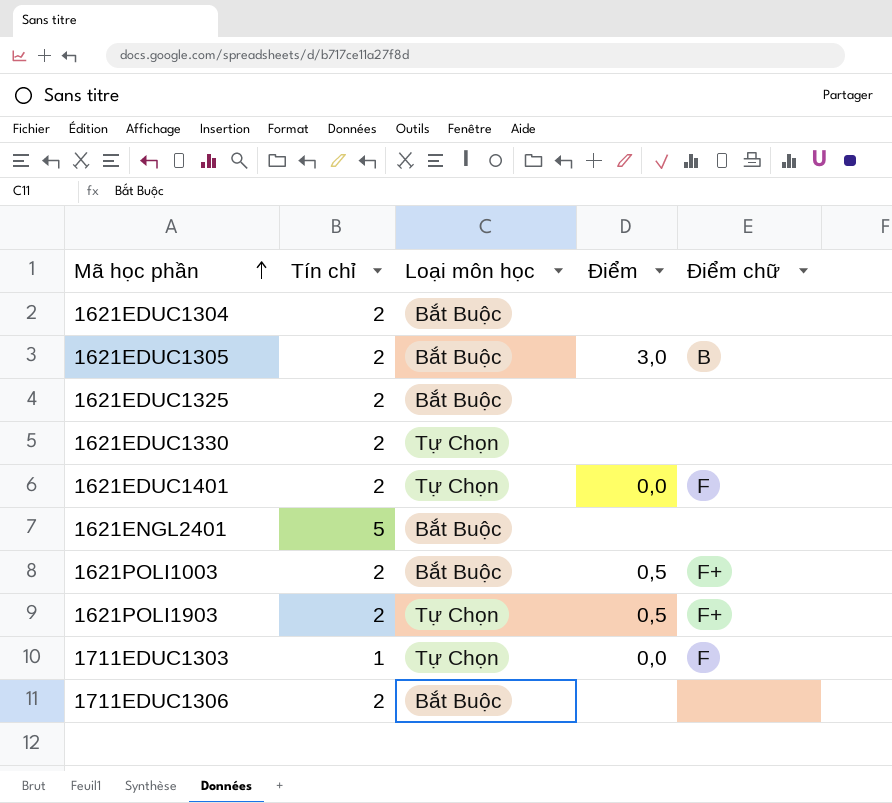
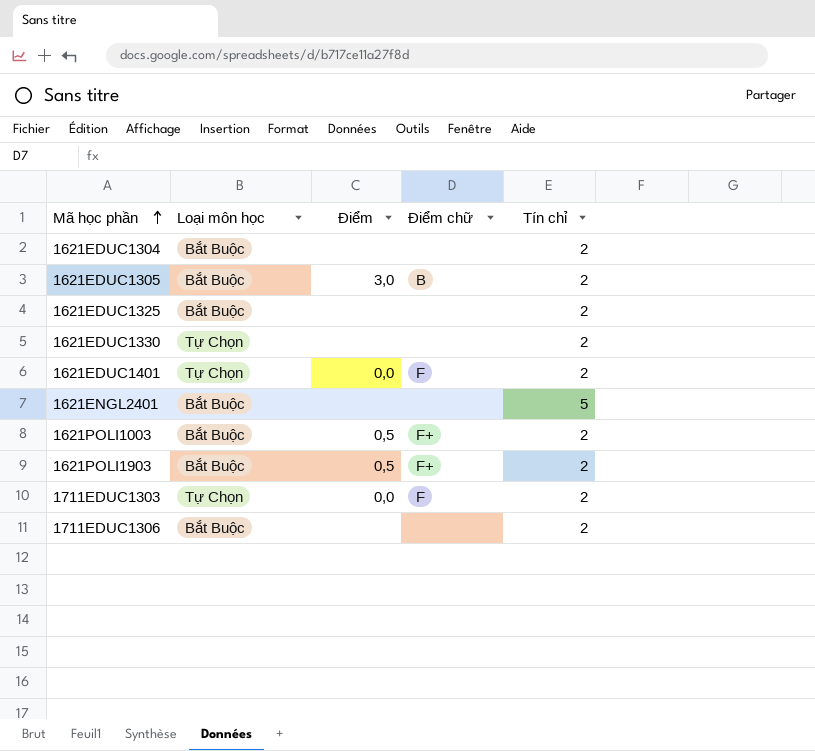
column Tín chỉ | position: 2 -> 5
1621POLI1903 | Loại môn học: Tự Chọn -> Bắt Buộc
1711EDUC1303 | Tín chỉ: 1 -> 2

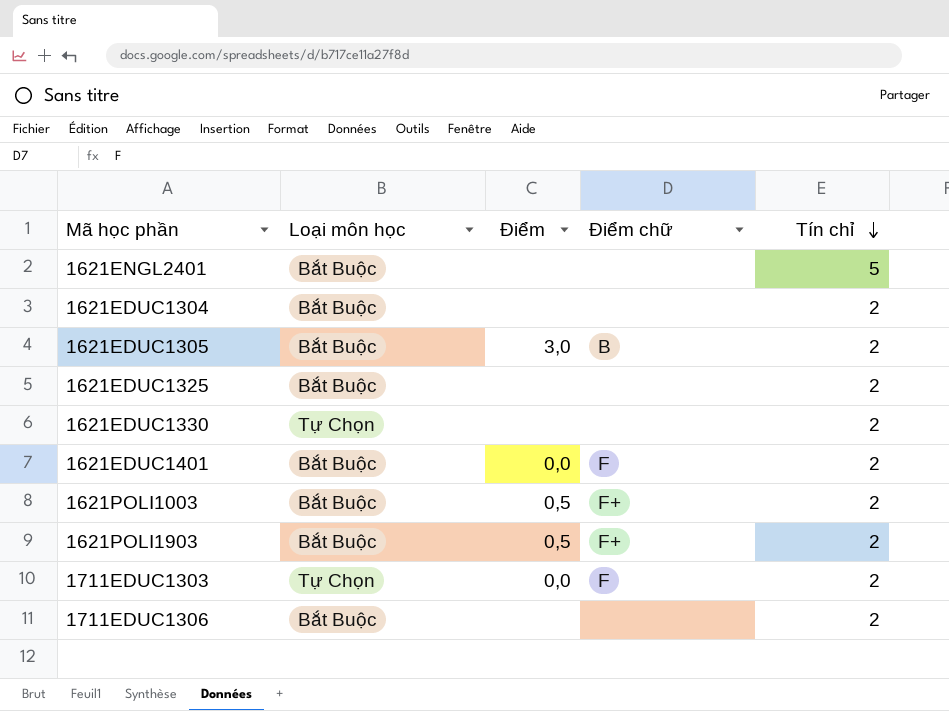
row order: Mã học phần ascending -> Tín chỉ descending
1621EDUC1401 | Loại môn học: Tự Chọn -> Bắt Buộc

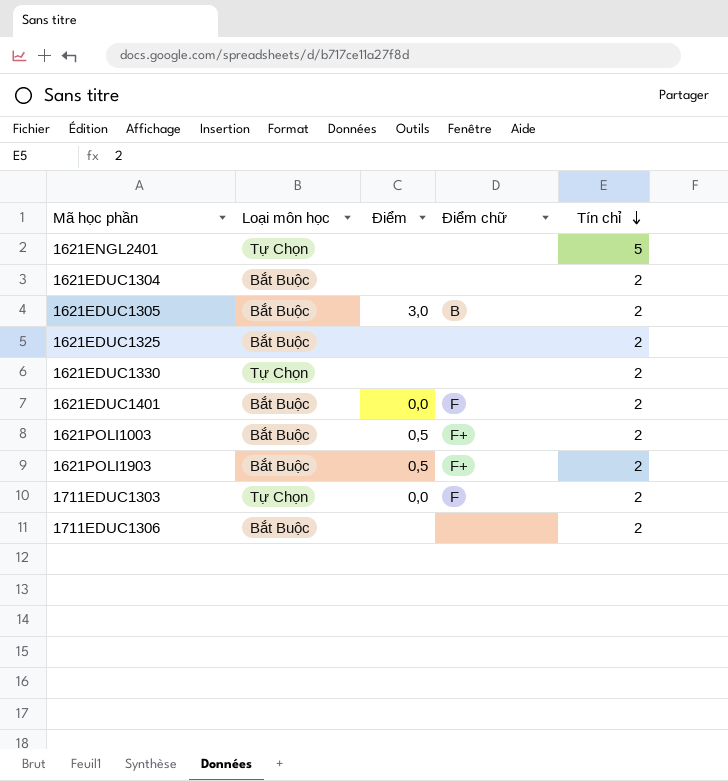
1621ENGL2401 | Loại môn học: Bắt Buộc -> Tự Chọn

